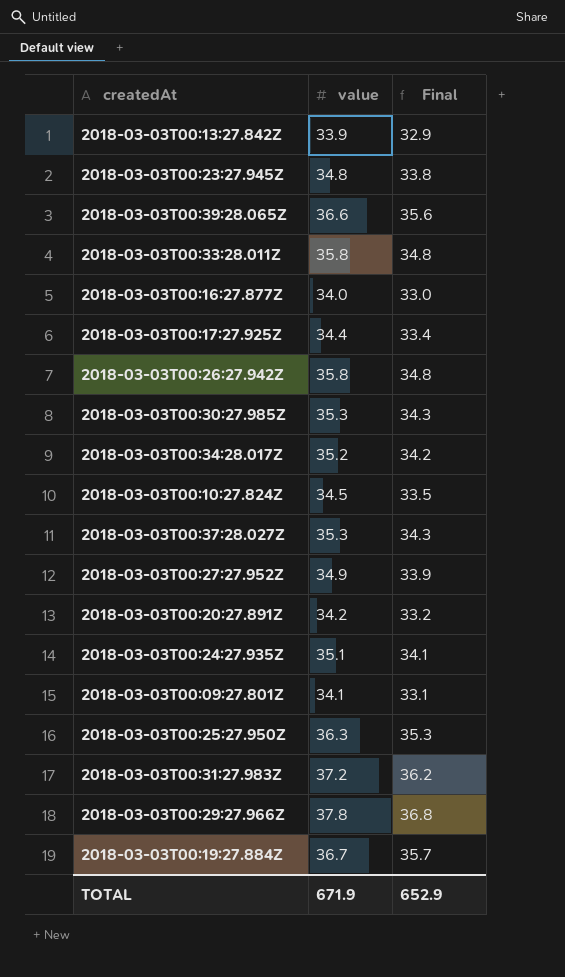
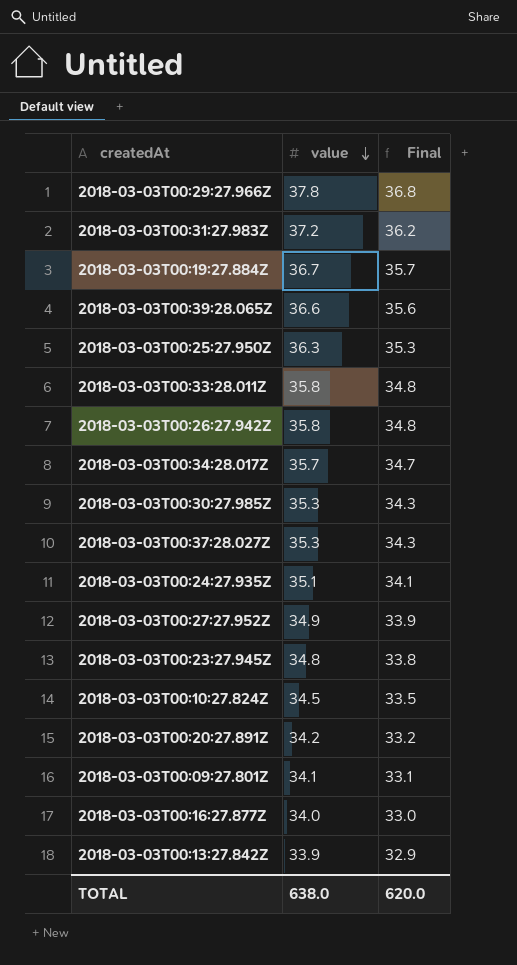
row order: none -> value descending
row 2018-03-03T00:17:27.925Z: 34.4 | 33.4 -> none
2018-03-03T00:34:28.017Z | value: 35.2 -> 35.7
2018-03-03T00:34:28.017Z | Final: 34.2 -> 34.7
TOTAL | value: 671.9 -> 638.0
TOTAL | Final: 652.9 -> 620.0

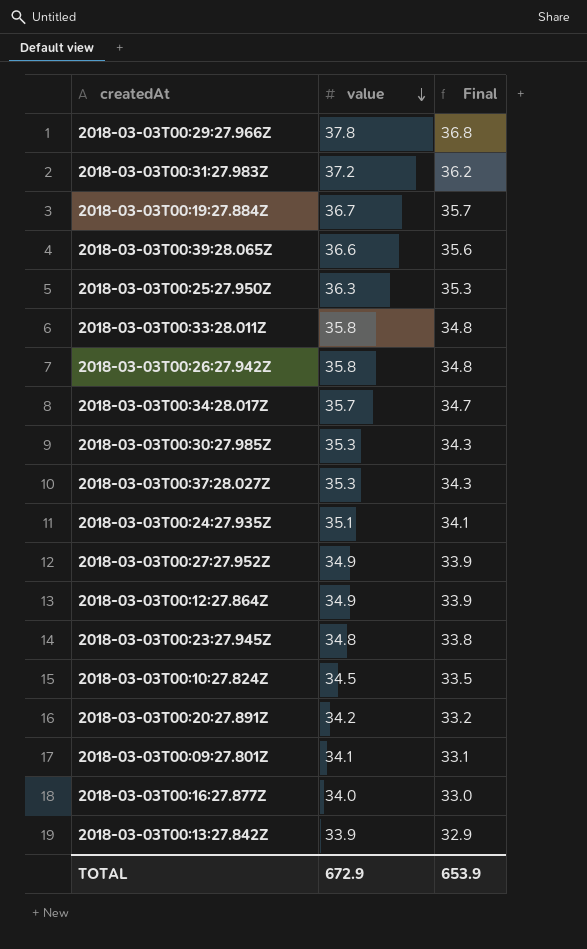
row 2018-03-03T00:12:27.864Z: none -> 34.9 | 33.9
TOTAL | value: 638.0 -> 672.9
TOTAL | Final: 620.0 -> 653.9

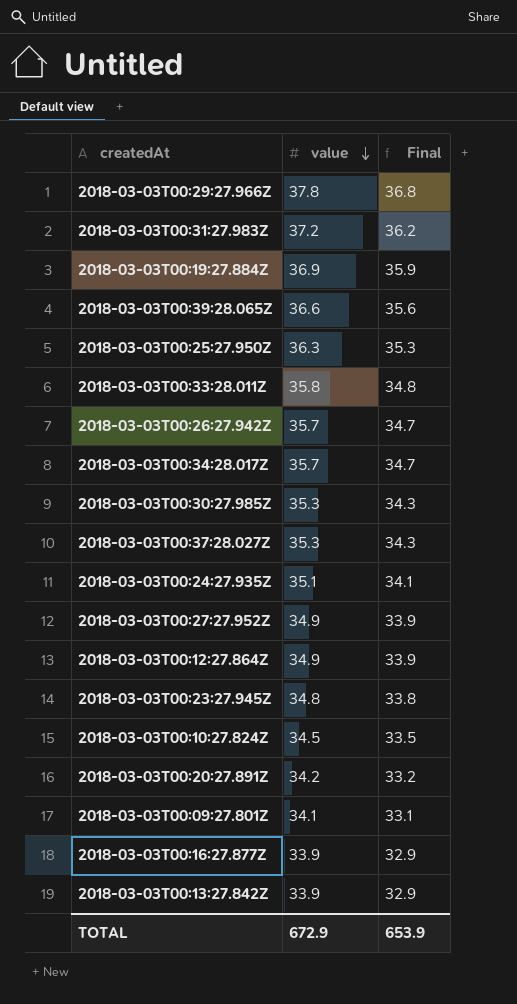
2018-03-03T00:19:27.884Z | value: 36.7 -> 36.9
2018-03-03T00:19:27.884Z | Final: 35.7 -> 35.9
2018-03-03T00:26:27.942Z | value: 35.8 -> 35.7
2018-03-03T00:26:27.942Z | Final: 34.8 -> 34.7
2018-03-03T00:16:27.877Z | value: 34.0 -> 33.9
2018-03-03T00:16:27.877Z | Final: 33.0 -> 32.9

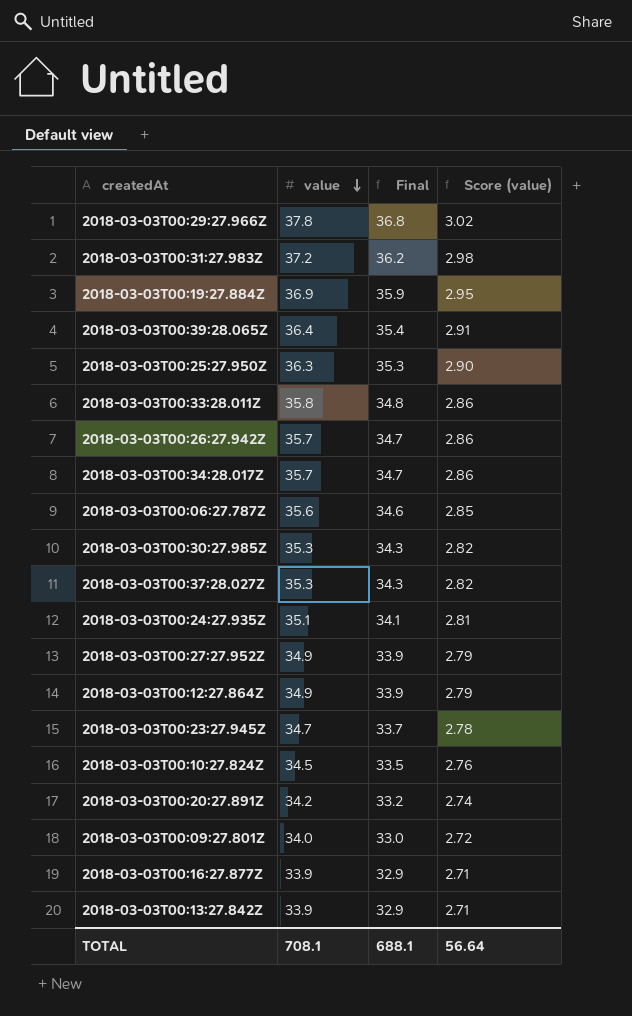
column Score (value) | formula: none -> [value] * 0.08
2018-03-03T00:39:28.065Z | value: 36.6 -> 36.4
2018-03-03T00:39:28.065Z | Final: 35.6 -> 35.4
row 2018-03-03T00:06:27.787Z: none -> 35.6 | 34.6 | 2.85
2018-03-03T00:23:27.945Z | value: 34.8 -> 34.7
2018-03-03T00:23:27.945Z | Final: 33.8 -> 33.7
2018-03-03T00:09:27.801Z | value: 34.1 -> 34.0
2018-03-03T00:09:27.801Z | Final: 33.1 -> 33.0
TOTAL | value: 672.9 -> 708.1
TOTAL | Final: 653.9 -> 688.1

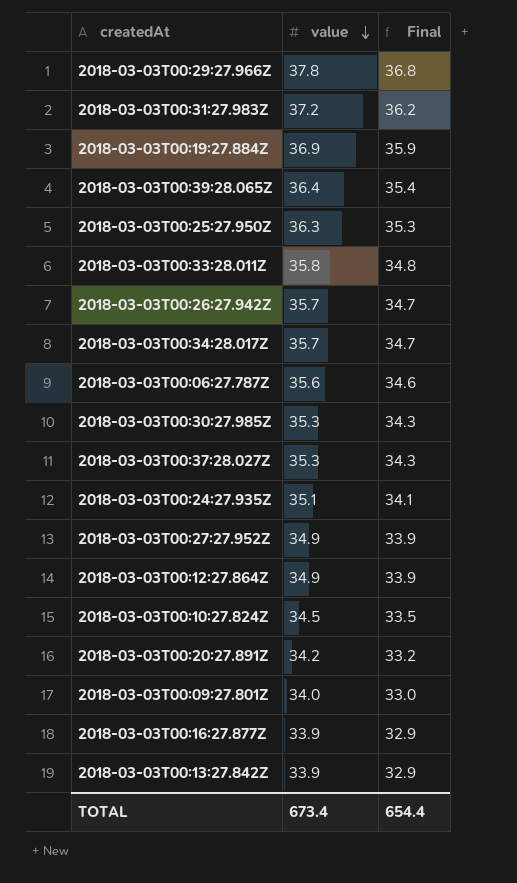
column Score (value) | formula: [value] * 0.08 -> none
row 2018-03-03T00:23:27.945Z: 34.7 | 33.7 | 2.78 -> none
TOTAL | value: 708.1 -> 673.4
TOTAL | Final: 688.1 -> 654.4

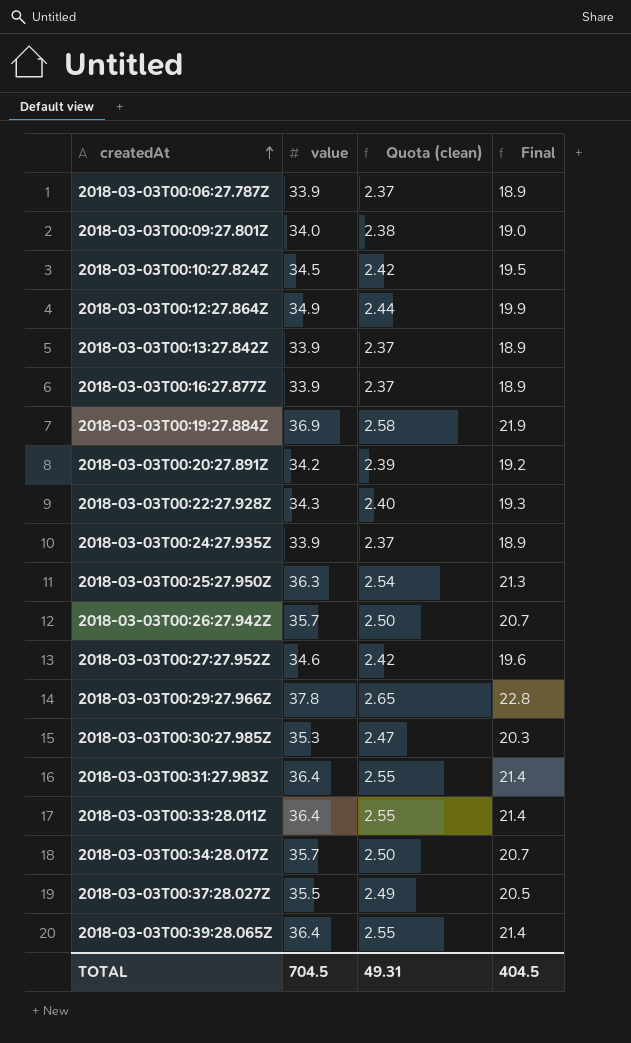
row order: value descending -> createdAt ascending
column Quota (clean) | formula: none -> [value] * 0.07
column Final | formula: [value] - 1 -> [value] - 15
2018-03-03T00:06:27.787Z | value: 35.6 -> 33.9
row 2018-03-03T00:22:27.928Z: none -> 34.3 | 2.40 | 19.3
2018-03-03T00:24:27.935Z | value: 35.1 -> 33.9
2018-03-03T00:27:27.952Z | value: 34.9 -> 34.6
2018-03-03T00:31:27.983Z | value: 37.2 -> 36.4
2018-03-03T00:33:28.011Z | value: 35.8 -> 36.4
2018-03-03T00:37:28.027Z | value: 35.3 -> 35.5
TOTAL | value: 673.4 -> 704.5
TOTAL | Final: 654.4 -> 404.5

